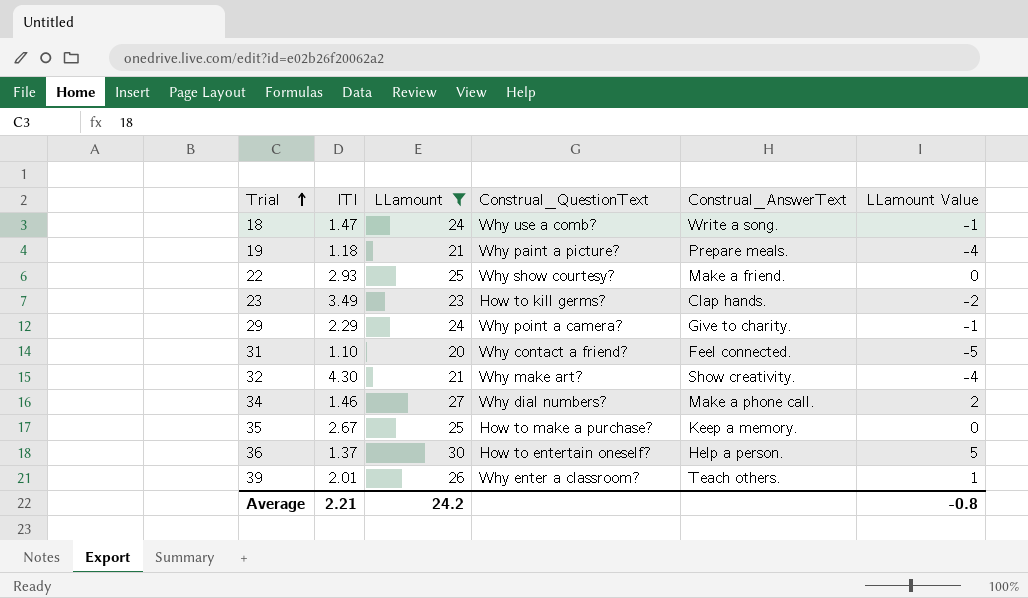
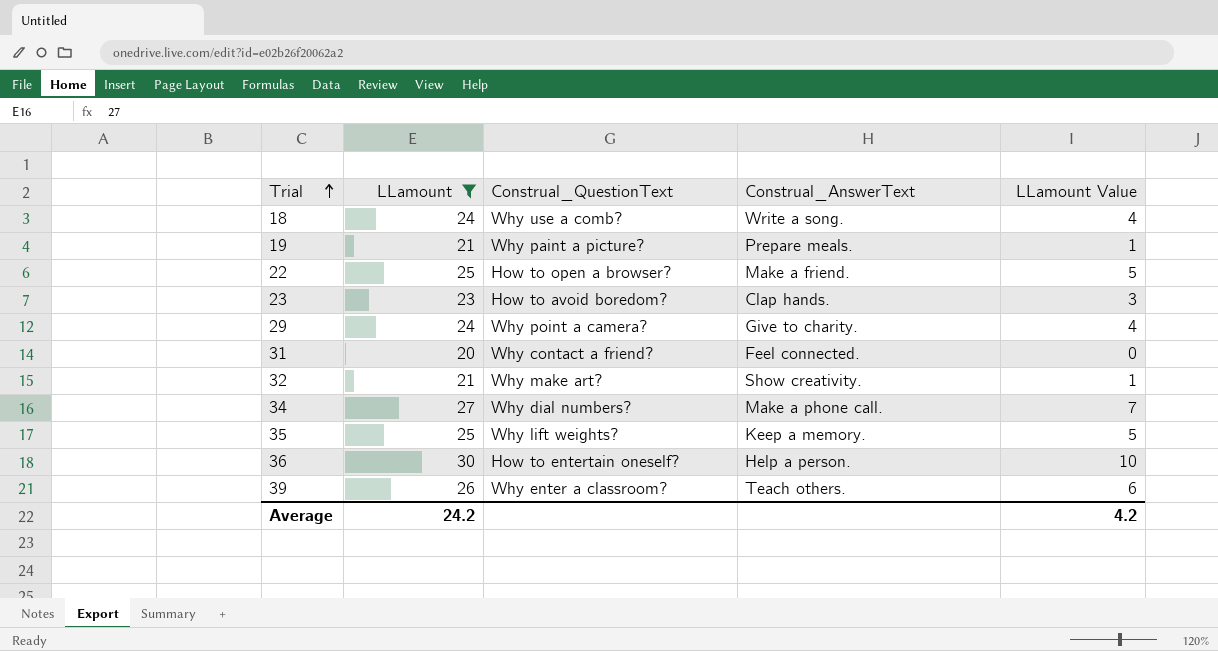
column ITI | position: 2 -> none
column LLamount Value | formula: [LLamount] - 25 -> [LLamount] - 20
22 | Construal_QuestionText: Why show courtesy? -> How to open a browser?
23 | Construal_QuestionText: How to kill germs? -> How to avoid boredom?
35 | Construal_QuestionText: How to make a purchase? -> Why lift weights?
Average | LLamount Value: -0.8 -> 4.2

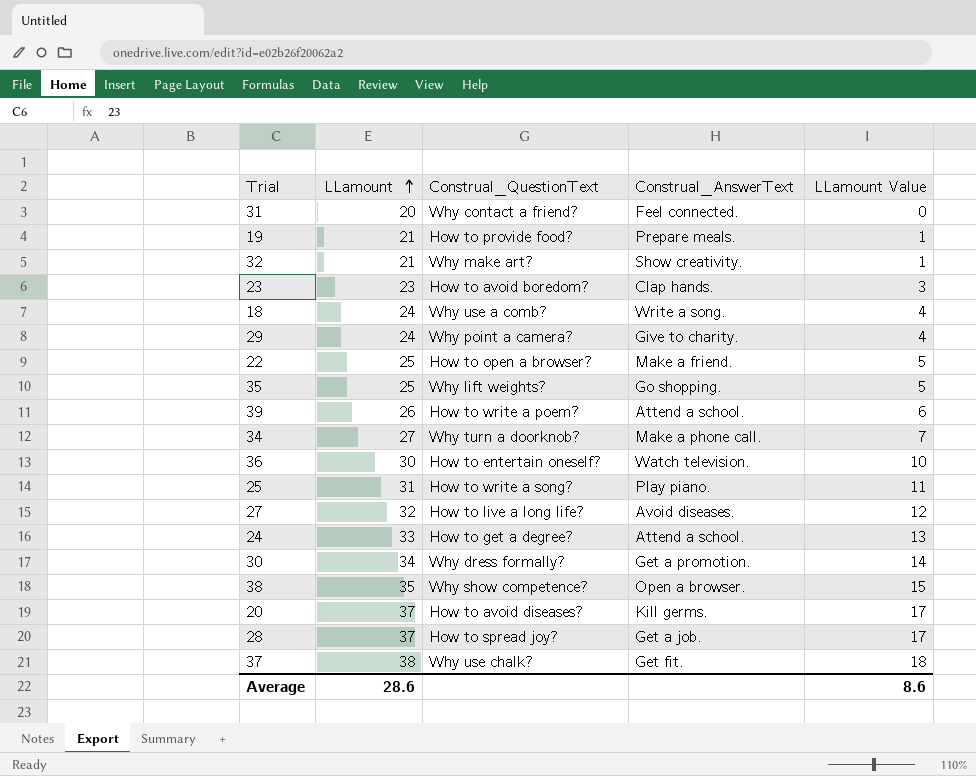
filter: LLamount <= 30 -> none
row order: Trial ascending -> LLamount ascending
19 | Construal_QuestionText: Why paint a picture? -> How to provide food?
35 | Construal_AnswerText: Keep a memory. -> Go shopping.
39 | Construal_QuestionText: Why enter a classroom? -> How to write a poem?
39 | Construal_AnswerText: Teach others. -> Attend a school.
34 | Construal_QuestionText: Why dial numbers? -> Why turn a doorknob?
36 | Construal_AnswerText: Help a person. -> Watch television.
Average | LLamount: 24.2 -> 28.6
Average | LLamount Value: 4.2 -> 8.6

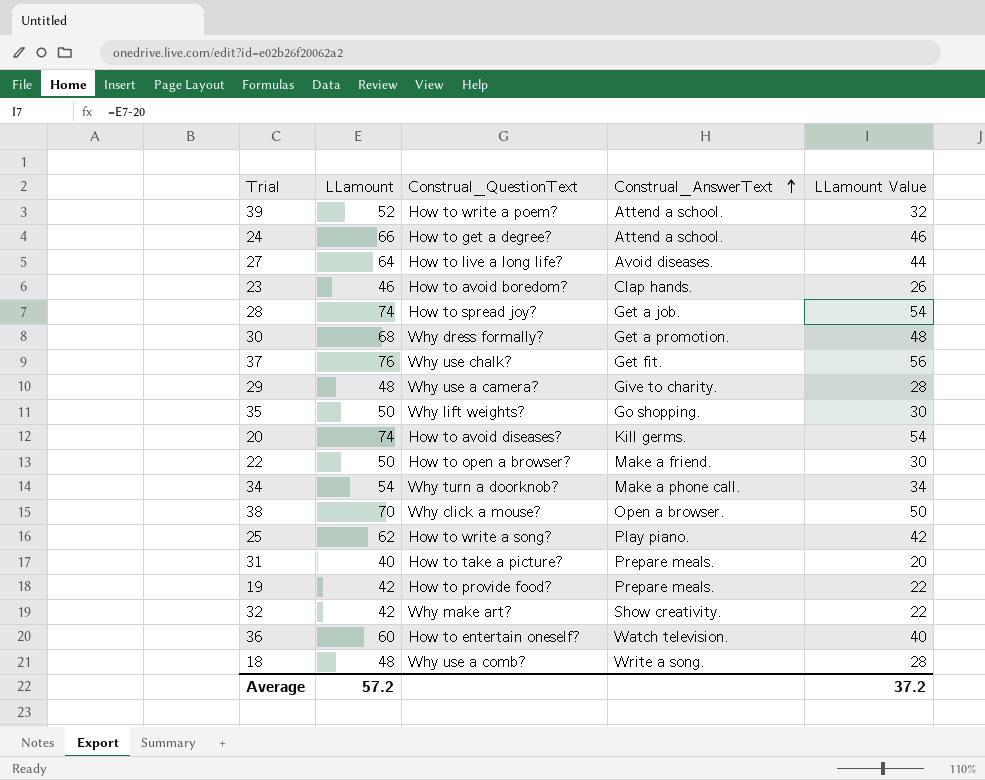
row order: LLamount ascending -> Construal_AnswerText ascending
39 | LLamount: 26 -> 52
39 | LLamount Value: 6 -> 32
24 | LLamount: 33 -> 66
24 | LLamount Value: 13 -> 46
27 | LLamount: 32 -> 64
27 | LLamount Value: 12 -> 44
23 | LLamount: 23 -> 46
23 | LLamount Value: 3 -> 26
28 | LLamount: 37 -> 74
28 | LLamount Value: 17 -> 54
30 | LLamount: 34 -> 68
30 | LLamount Value: 14 -> 48
37 | LLamount: 38 -> 76
37 | LLamount Value: 18 -> 56
29 | LLamount: 24 -> 48
29 | Construal_QuestionText: Why point a camera? -> Why use a camera?
29 | LLamount Value: 4 -> 28
35 | LLamount: 25 -> 50
35 | LLamount Value: 5 -> 30
20 | LLamount: 37 -> 74
20 | LLamount Value: 17 -> 54
22 | LLamount: 25 -> 50
22 | LLamount Value: 5 -> 30
34 | LLamount: 27 -> 54
34 | LLamount Value: 7 -> 34
38 | LLamount: 35 -> 70
38 | Construal_QuestionText: Why show competence? -> Why click a mouse?
38 | LLamount Value: 15 -> 50
25 | LLamount: 31 -> 62
25 | LLamount Value: 11 -> 42
31 | LLamount: 20 -> 40
31 | Construal_QuestionText: Why contact a friend? -> How to take a picture?
31 | Construal_AnswerText: Feel connected. -> Prepare meals.
31 | LLamount Value: 0 -> 20
19 | LLamount: 21 -> 42
19 | LLamount Value: 1 -> 22
32 | LLamount: 21 -> 42
32 | LLamount Value: 1 -> 22
36 | LLamount: 30 -> 60
36 | LLamount Value: 10 -> 40
18 | LLamount: 24 -> 48
18 | LLamount Value: 4 -> 28
Average | LLamount: 28.6 -> 57.2
Average | LLamount Value: 8.6 -> 37.2

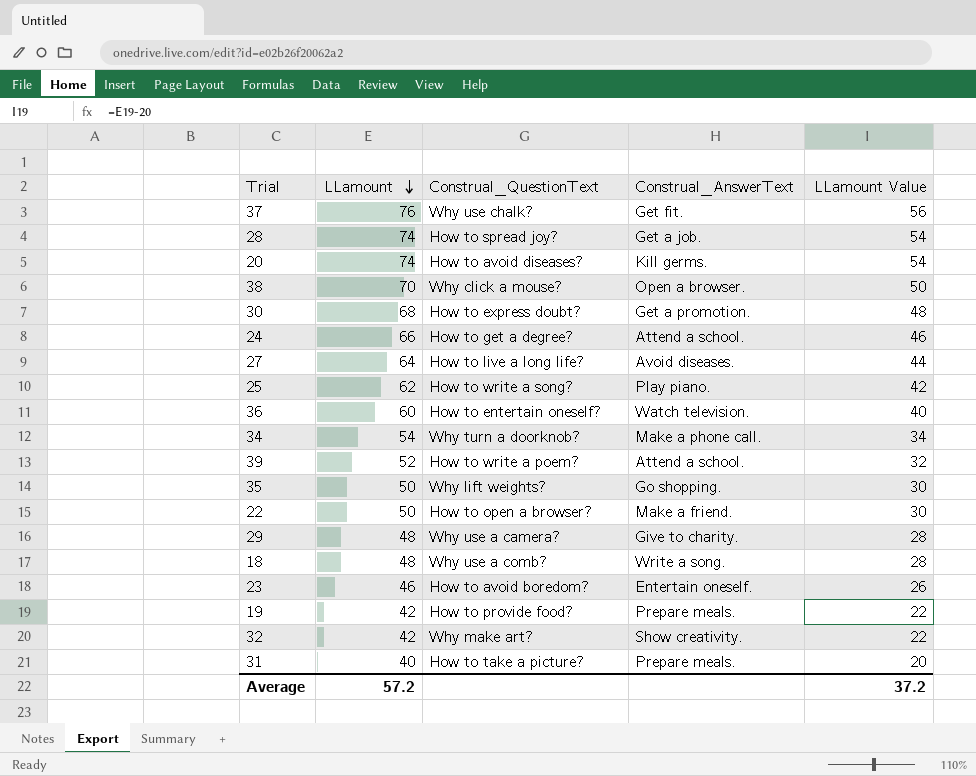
row order: Construal_AnswerText ascending -> LLamount descending
30 | Construal_QuestionText: Why dress formally? -> How to express doubt?
23 | Construal_AnswerText: Clap hands. -> Entertain oneself.

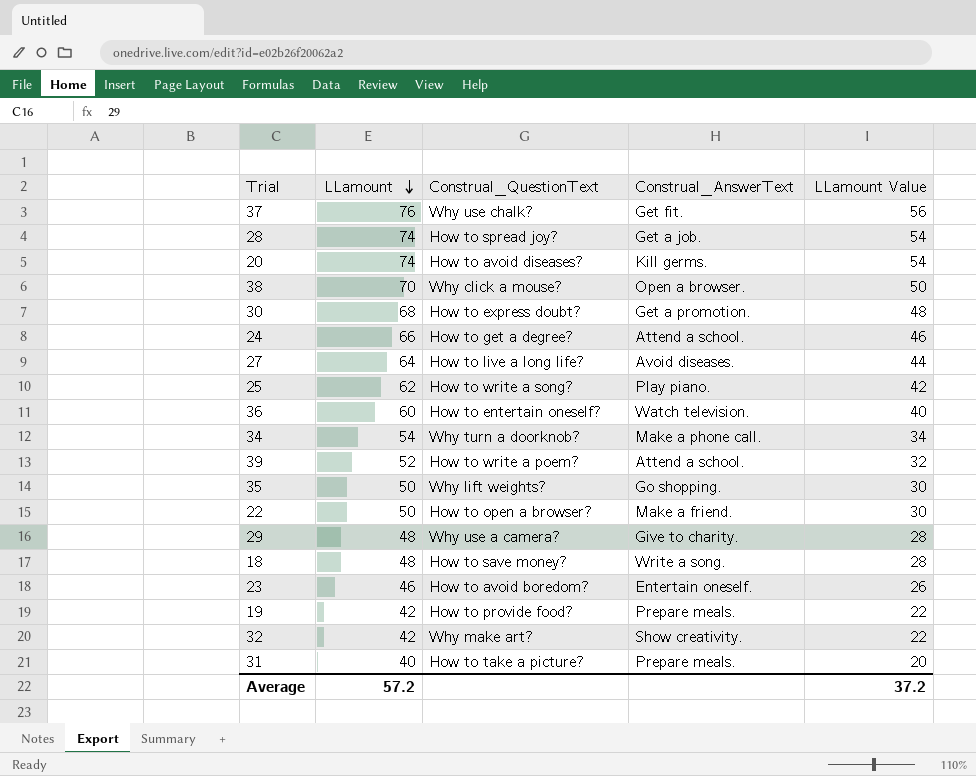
18 | Construal_QuestionText: Why use a comb? -> How to save money?

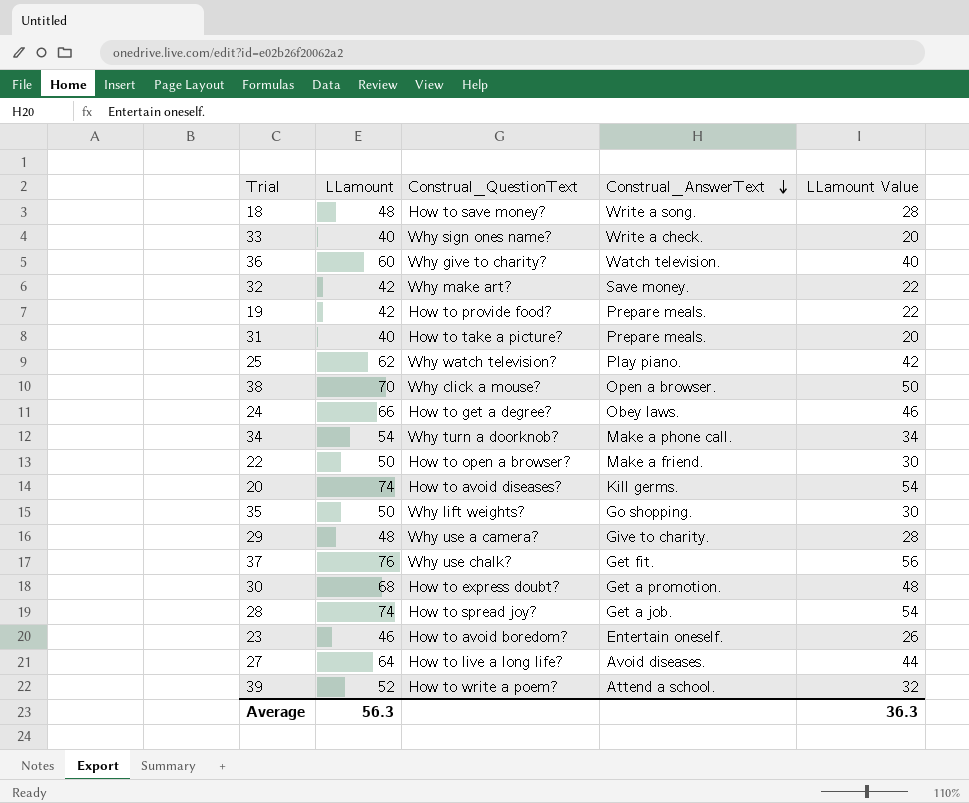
row order: LLamount descending -> Construal_AnswerText descending
row 33: none -> 40 | Why sign ones name? | Write a check. | 20
36 | Construal_QuestionText: How to entertain oneself? -> Why give to charity?
32 | Construal_AnswerText: Show creativity. -> Save money.
25 | Construal_QuestionText: How to write a song? -> Why watch television?
24 | Construal_AnswerText: Attend a school. -> Obey laws.
Average | LLamount: 57.2 -> 56.3
Average | LLamount Value: 37.2 -> 36.3

